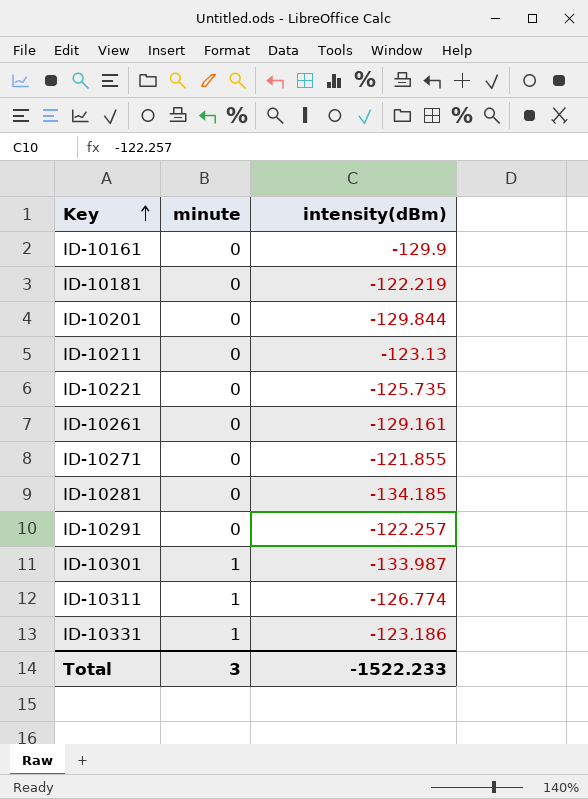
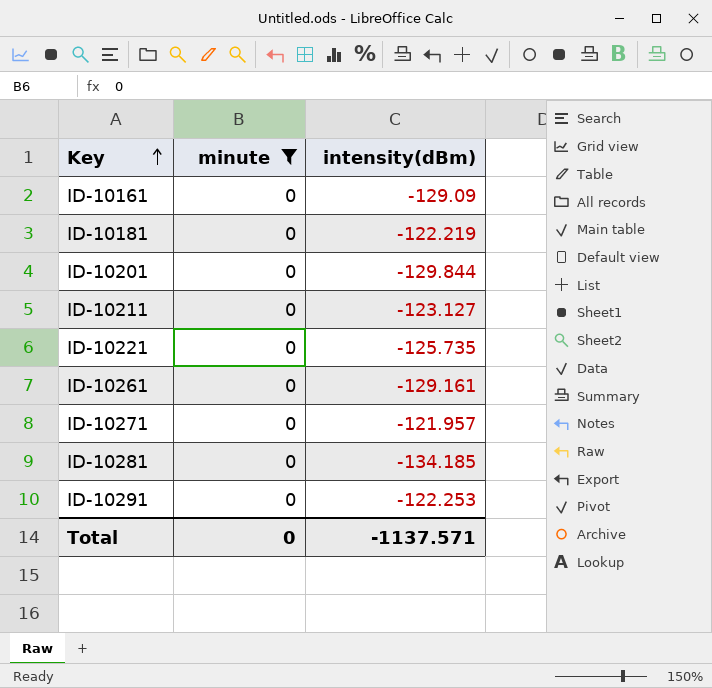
filter: none -> minute = 0
ID-10161 | intensity(dBm): -129.9 -> -129.09
ID-10211 | intensity(dBm): -123.13 -> -123.127
ID-10271 | intensity(dBm): -121.855 -> -121.957
ID-10291 | intensity(dBm): -122.257 -> -122.253
Total | minute: 3 -> 0
Total | intensity(dBm): -1522.233 -> -1137.571

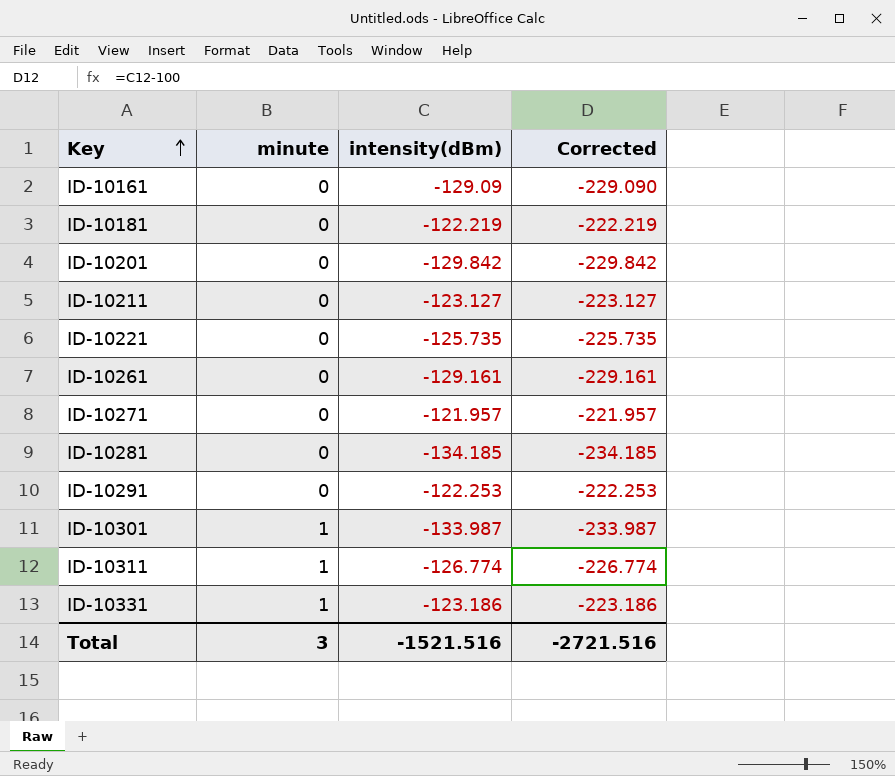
filter: minute = 0 -> none
column Corrected | formula: none -> [intensity(dBm)] - 100
ID-10201 | intensity(dBm): -129.844 -> -129.842
Total | minute: 0 -> 3
Total | intensity(dBm): -1137.571 -> -1521.516

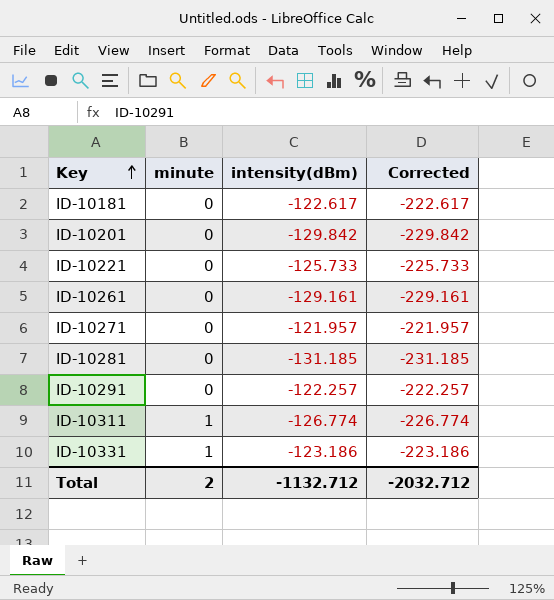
row ID-10161: 0 | -129.09 | -229.090 -> none
row ID-10211: 0 | -123.127 | -223.127 -> none
row ID-10301: 1 | -133.987 | -233.987 -> none
ID-10181 | intensity(dBm): -122.219 -> -122.617
ID-10181 | Corrected: -222.219 -> -222.617
ID-10221 | intensity(dBm): -125.735 -> -125.733
ID-10221 | Corrected: -225.735 -> -225.733
ID-10281 | intensity(dBm): -134.185 -> -131.185
ID-10281 | Corrected: -234.185 -> -231.185
ID-10291 | intensity(dBm): -122.253 -> -122.257
ID-10291 | Corrected: -222.253 -> -222.257
Total | minute: 3 -> 2
Total | intensity(dBm): -1521.516 -> -1132.712
Total | Corrected: -2721.516 -> -2032.712

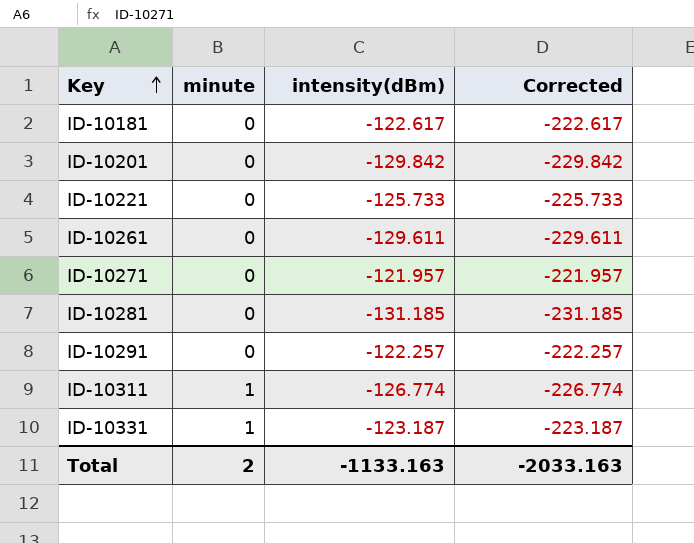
ID-10261 | intensity(dBm): -129.161 -> -129.611
ID-10261 | Corrected: -229.161 -> -229.611
ID-10331 | intensity(dBm): -123.186 -> -123.187
ID-10331 | Corrected: -223.186 -> -223.187
Total | intensity(dBm): -1132.712 -> -1133.163
Total | Corrected: -2032.712 -> -2033.163

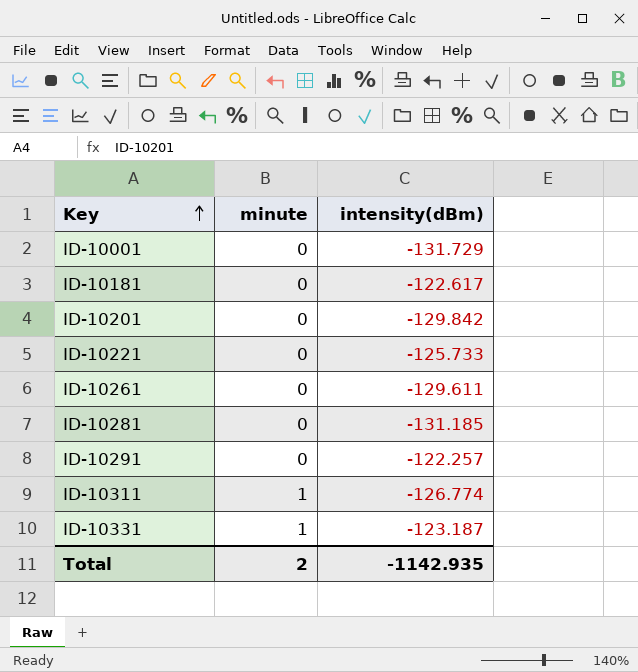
column Corrected | formula: [intensity(dBm)] - 100 -> none
row ID-10271: 0 | -121.957 | -221.957 -> none
row ID-10001: none -> 0 | -131.729
Total | intensity(dBm): -1133.163 -> -1142.935

